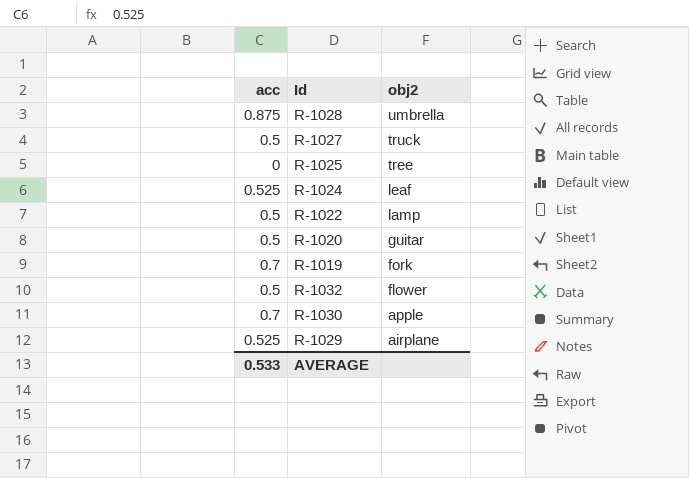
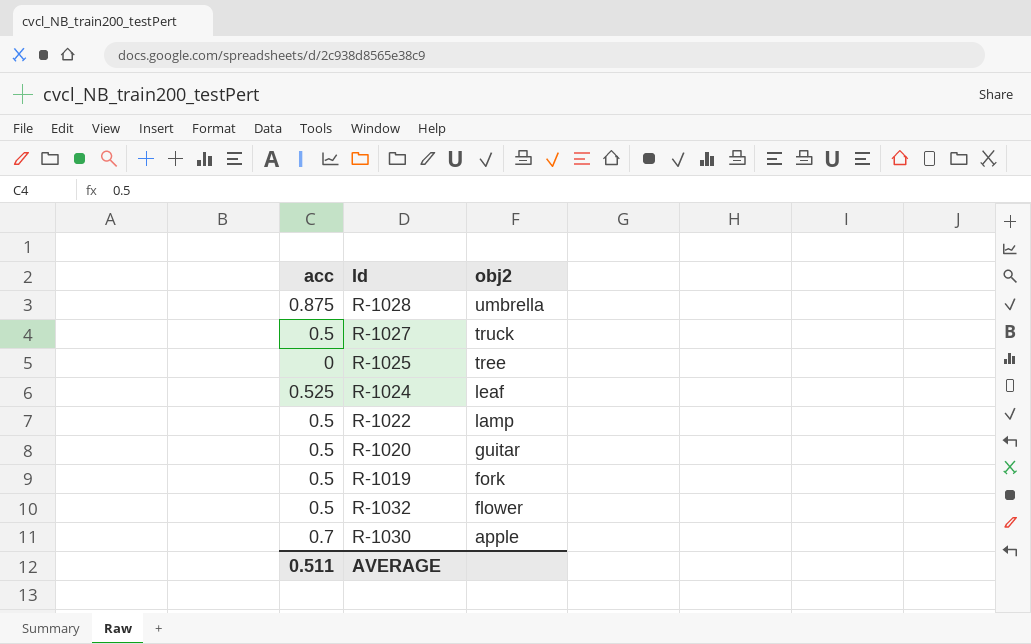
row R-1029: 0.525 | airplane -> none
R-1019 | acc: 0.7 -> 0.5
AVERAGE | acc: 0.533 -> 0.511

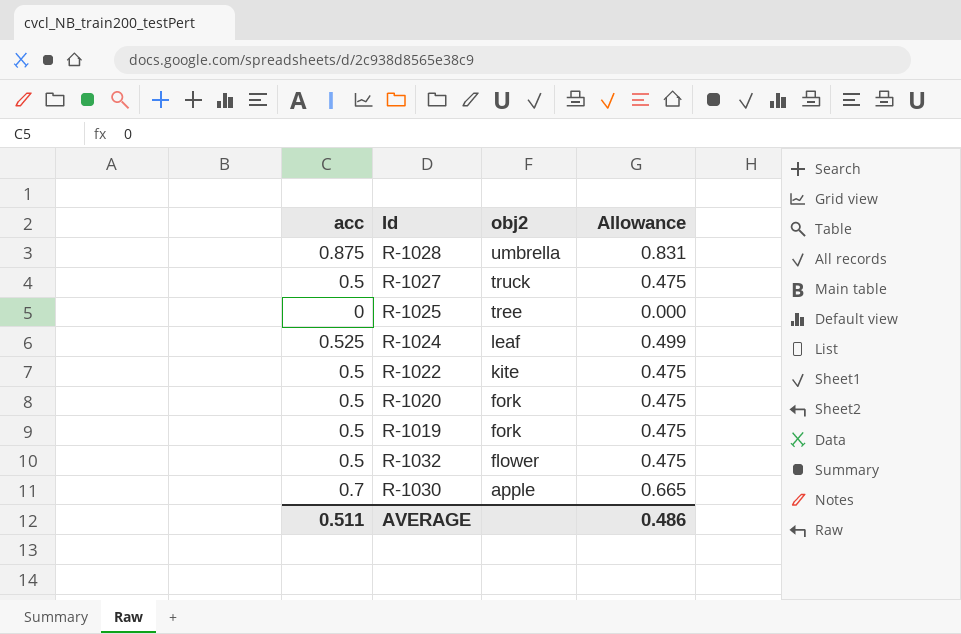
column Allowance | formula: none -> [acc] * 0.95
R-1022 | obj2: lamp -> kite
R-1020 | obj2: guitar -> fork

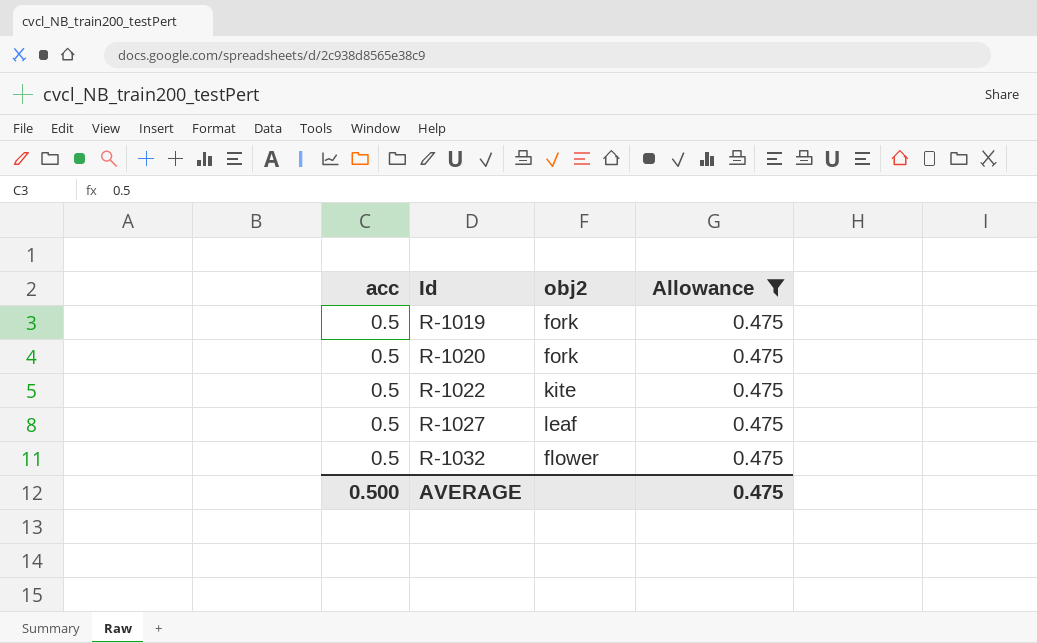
filter: none -> Allowance = 0.475
row order: obj2 descending -> Id ascending
R-1027 | obj2: truck -> leaf
AVERAGE | acc: 0.511 -> 0.500
AVERAGE | Allowance: 0.486 -> 0.475

